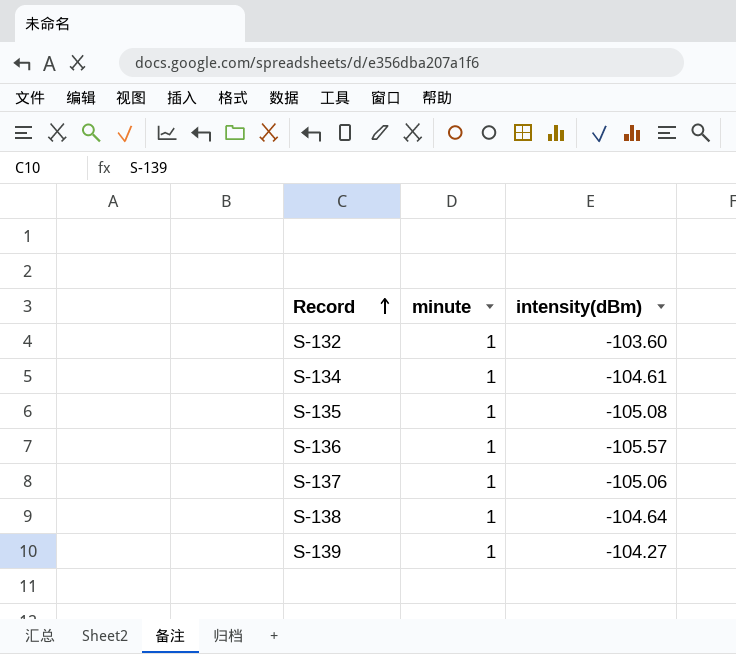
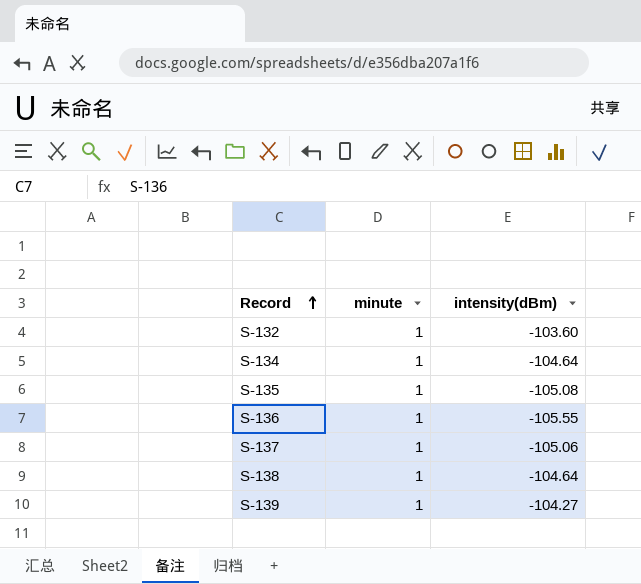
S-134 | intensity(dBm): -104.61 -> -104.64
S-136 | intensity(dBm): -105.57 -> -105.55

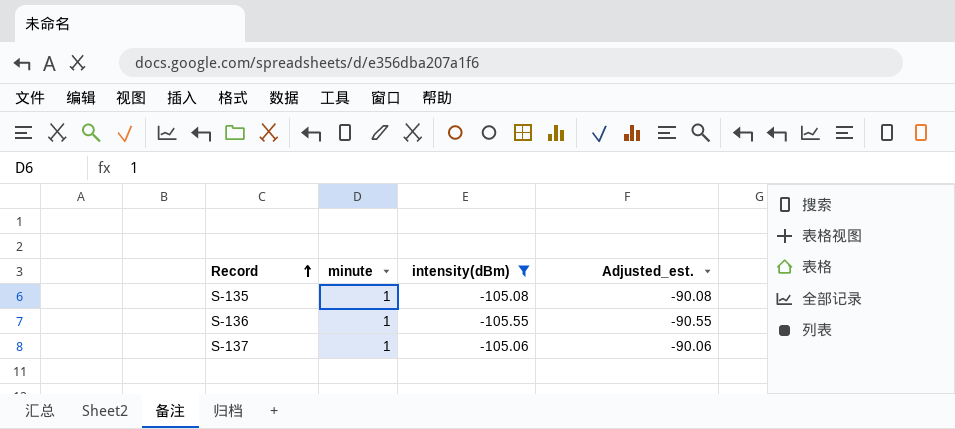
filter: none -> intensity(dBm) <= -105.06
column Adjusted_est. | formula: none -> [intensity(dBm)] + 15

